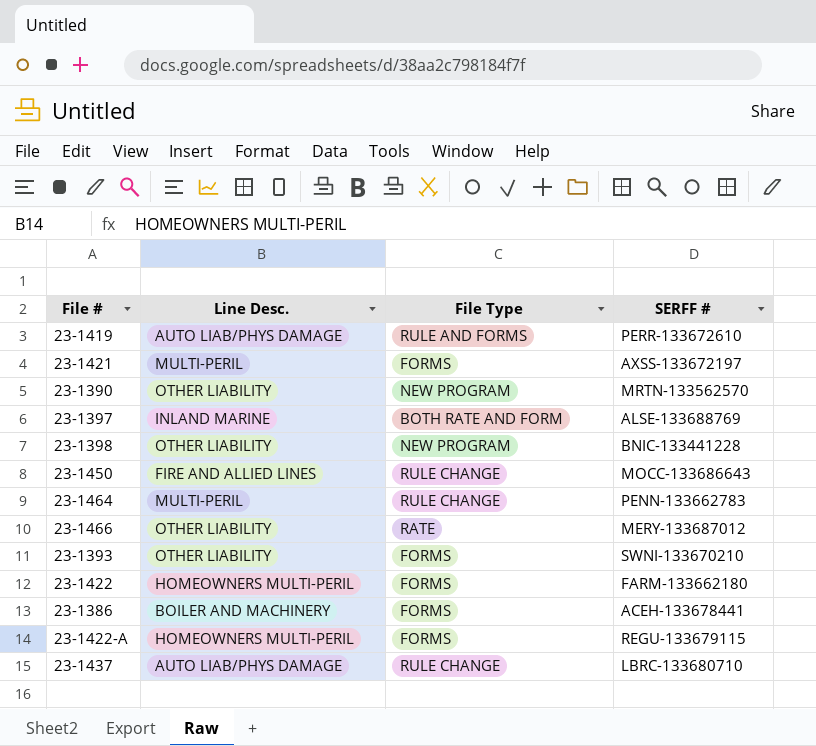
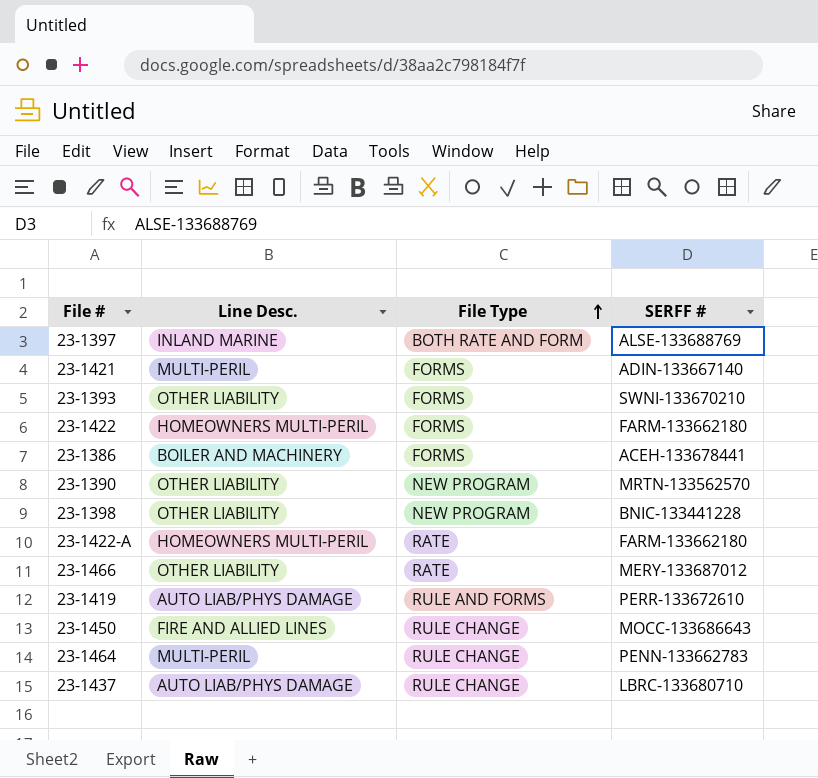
row order: none -> File Type ascending
23-1421 | SERFF #: AXSS-133672197 -> ADIN-133667140
23-1422-A | File Type: FORMS -> RATE
23-1422-A | SERFF #: REGU-133679115 -> FARM-133662180

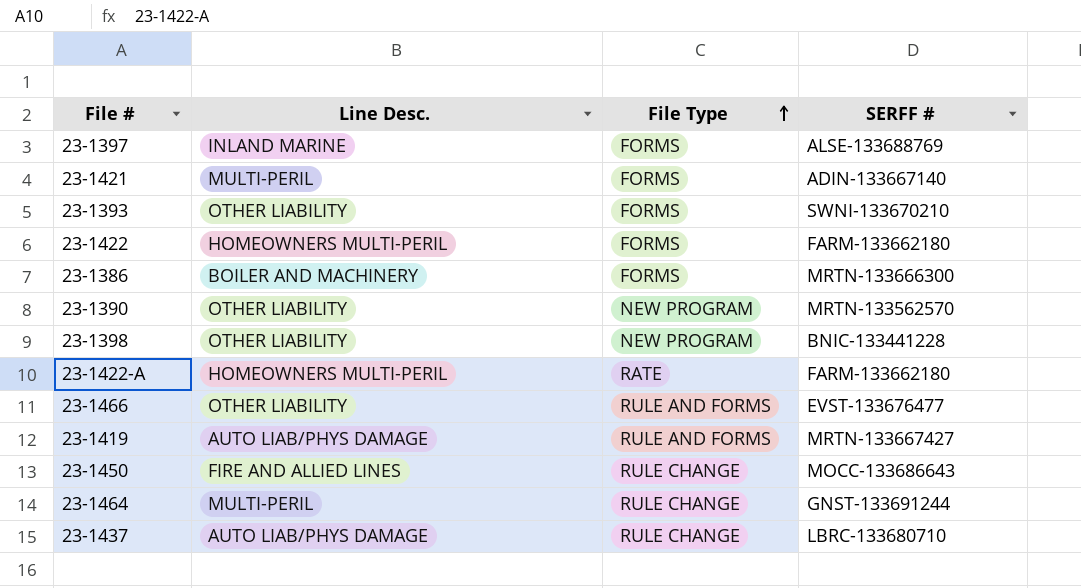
23-1397 | File Type: BOTH RATE AND FORM -> FORMS
23-1386 | SERFF #: ACEH-133678441 -> MRTN-133666300
23-1466 | File Type: RATE -> RULE AND FORMS
23-1466 | SERFF #: MERY-133687012 -> EVST-133676477
23-1419 | SERFF #: PERR-133672610 -> MRTN-133667427
23-1464 | SERFF #: PENN-133662783 -> GNST-133691244

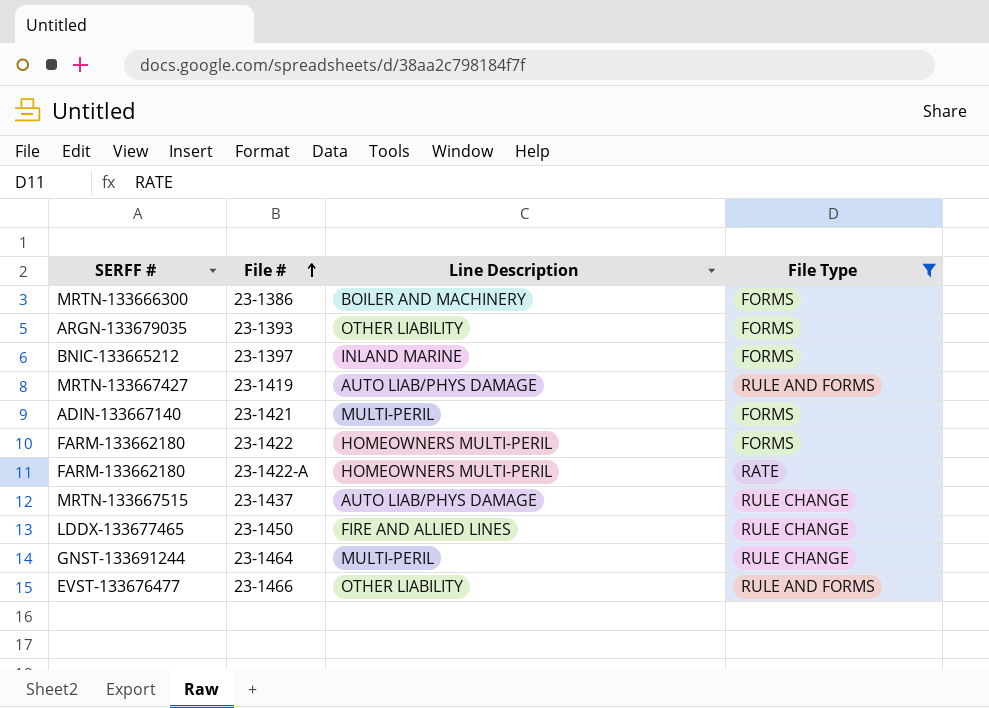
filter: none -> File Type != NEW PROGRAM
row order: File Type ascending -> File # ascending
column SERFF # | position: 4 -> 1
column name: Line Desc. -> Line Description
23-1393 | SERFF #: SWNI-133670210 -> ARGN-133679035
23-1397 | SERFF #: ALSE-133688769 -> BNIC-133665212
23-1437 | SERFF #: LBRC-133680710 -> MRTN-133667515
23-1450 | SERFF #: MOCC-133686643 -> LDDX-133677465

